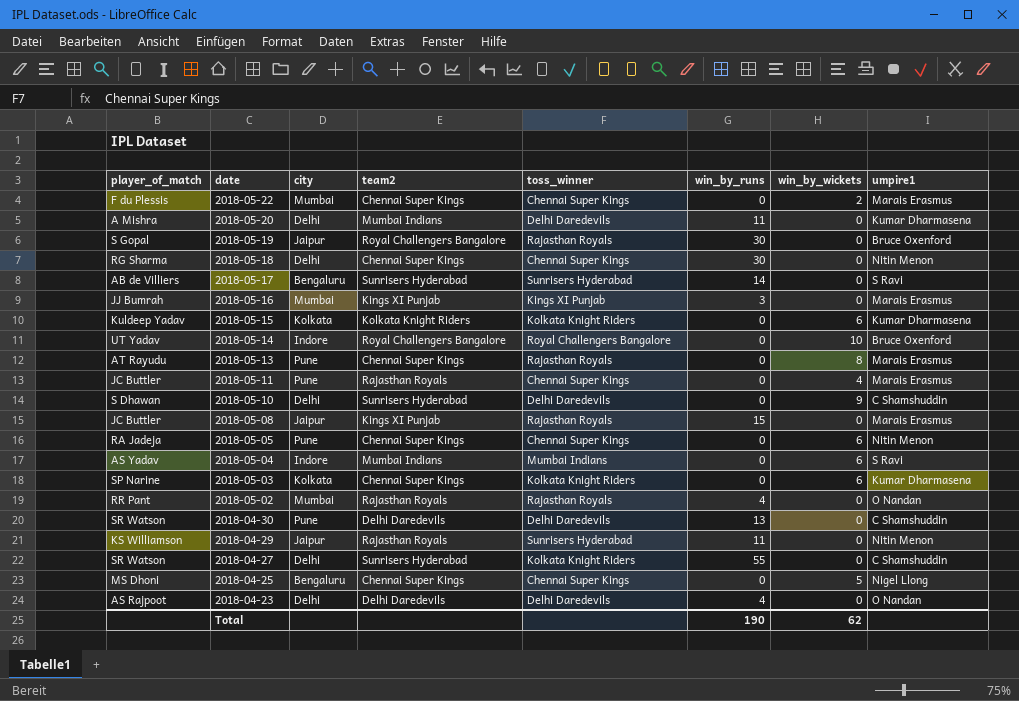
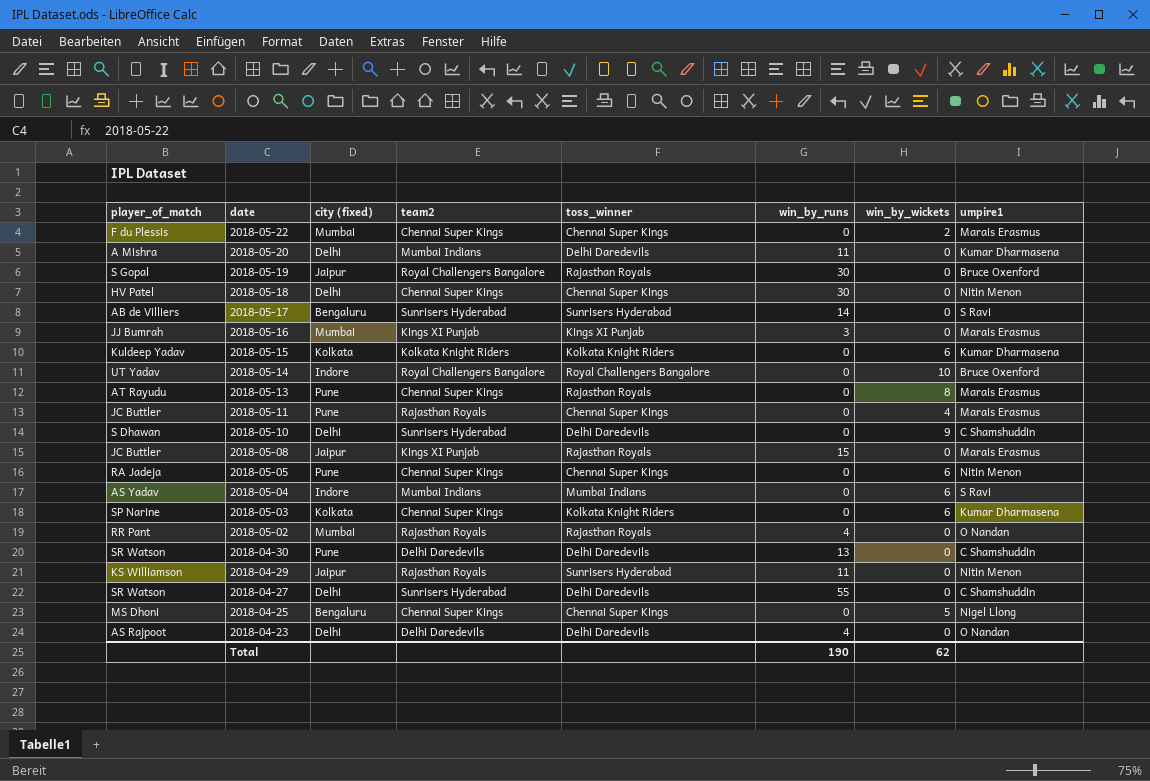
column name: city -> city (fixed)
2018-05-18 | player_of_match: RG Sharma -> HV Patel
2018-04-27 | toss_winner: Kolkata Knight Riders -> Delhi Daredevils

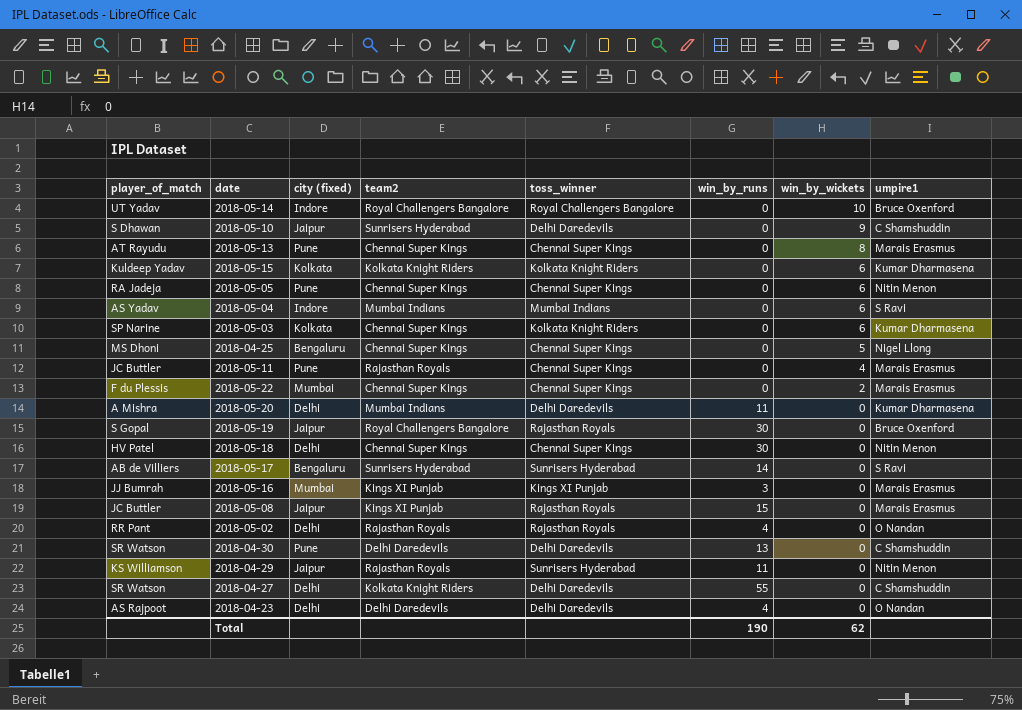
row order: date descending -> win_by_wickets descending
2018-05-10 | city (fixed): Delhi -> Jaipur
2018-05-13 | toss_winner: Rajasthan Royals -> Chennai Super Kings
2018-05-02 | city (fixed): Mumbai -> Delhi
2018-04-27 | team2: Sunrisers Hyderabad -> Kolkata Knight Riders

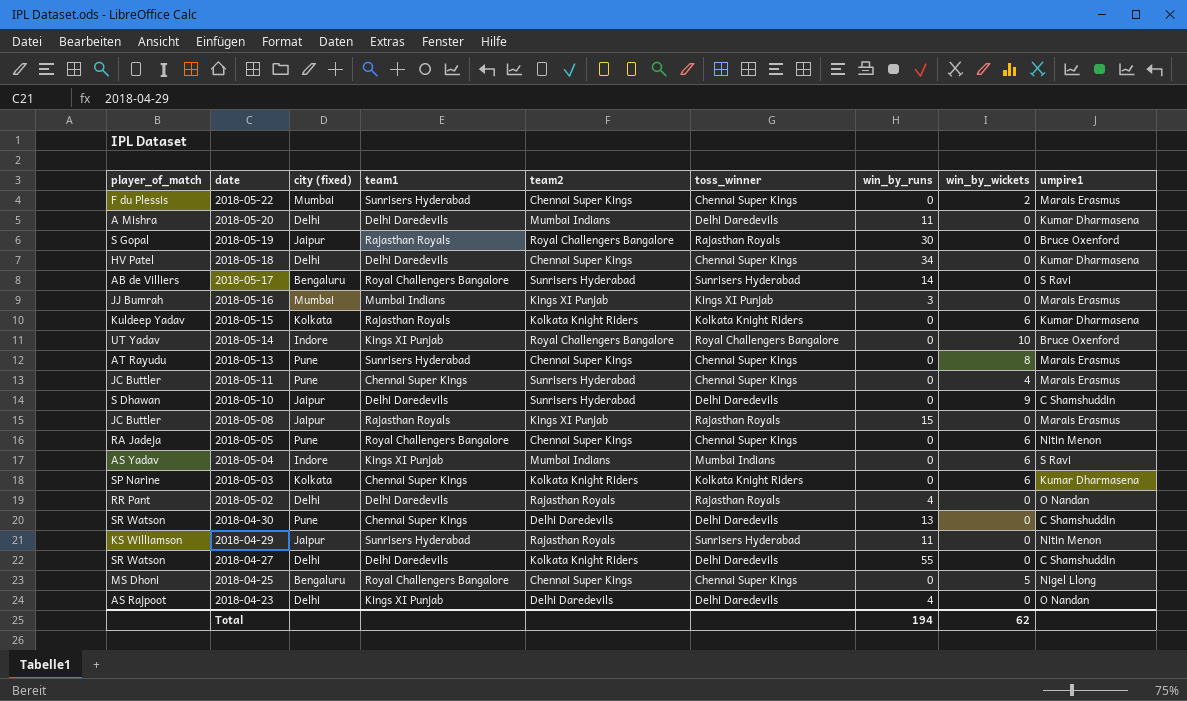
row order: win_by_wickets descending -> date descending
column team1 | position: none -> 4
2018-05-18 | win_by_runs: 30 -> 34
2018-05-18 | umpire1: Nitin Menon -> Kumar Dharmasena
2018-05-11 | team2: Rajasthan Royals -> Sunrisers Hyderabad
2018-05-03 | team2: Chennai Super Kings -> Kolkata Knight Riders
Total | win_by_runs: 190 -> 194

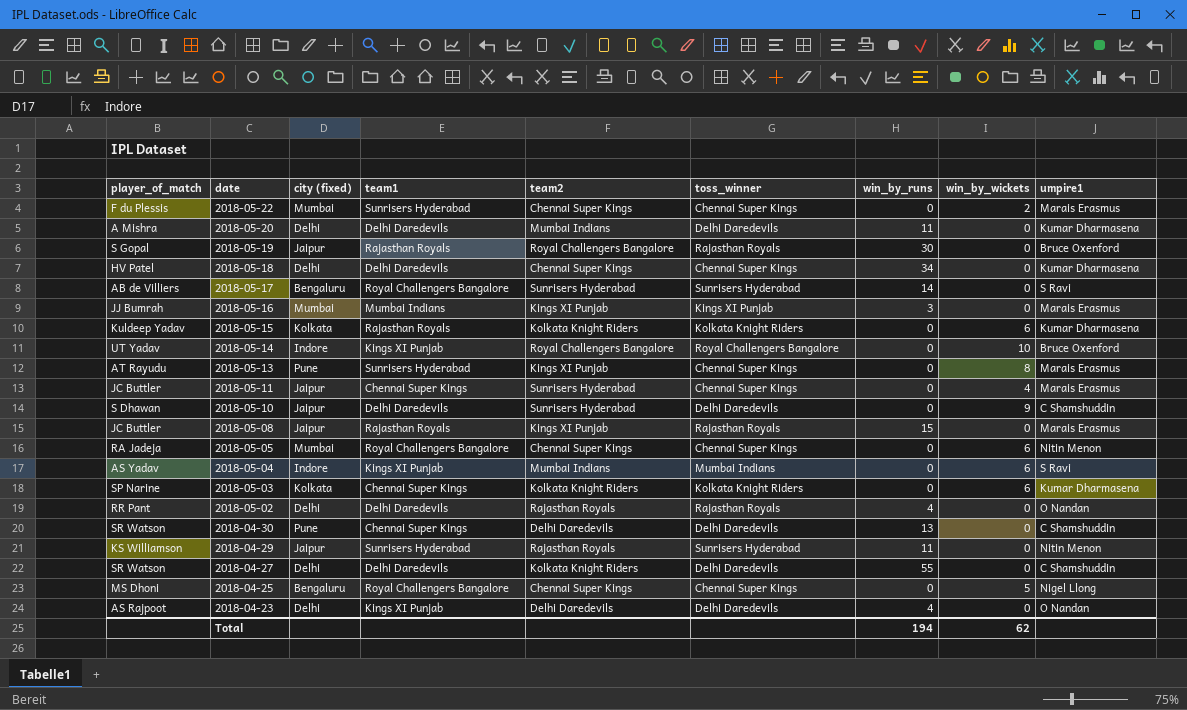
2018-05-13 | team2: Chennai Super Kings -> Kings XI Punjab
2018-05-11 | city (fixed): Pune -> Jaipur
2018-05-05 | city (fixed): Pune -> Mumbai

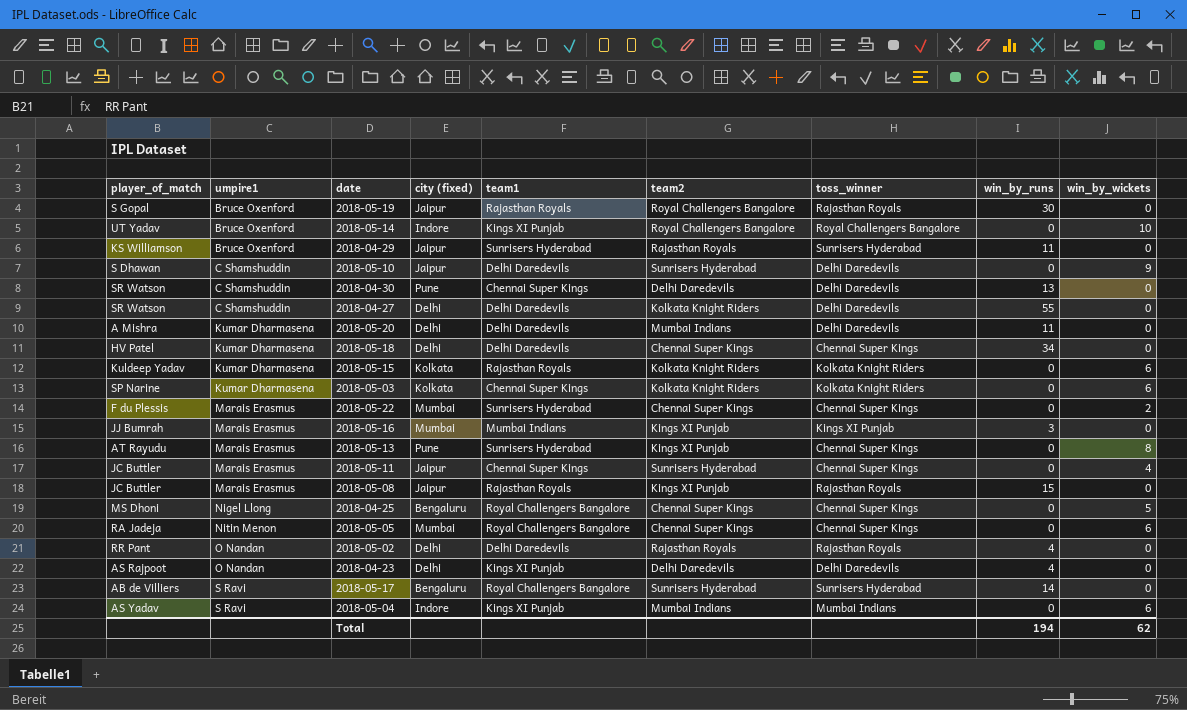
row order: date descending -> umpire1 ascending
column umpire1 | position: 9 -> 2
2018-04-29 | umpire1: Nitin Menon -> Bruce Oxenford

